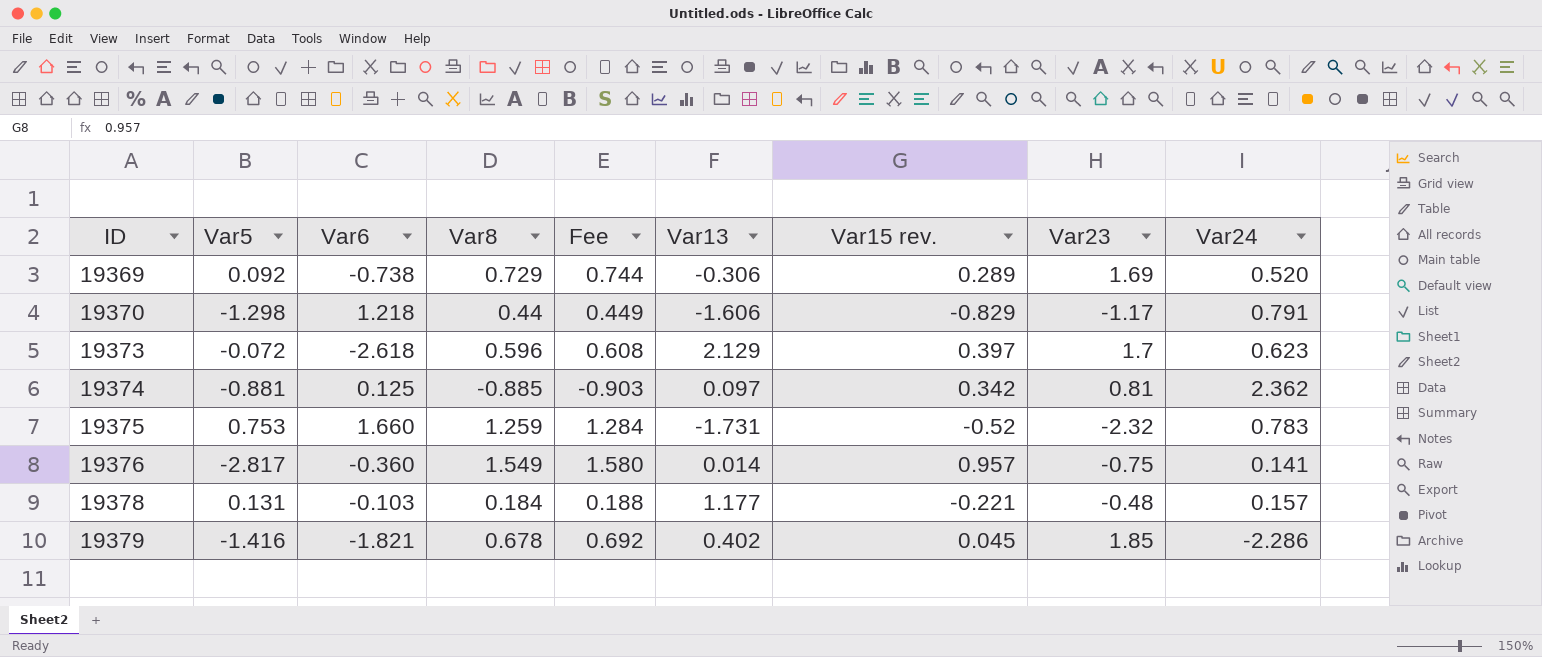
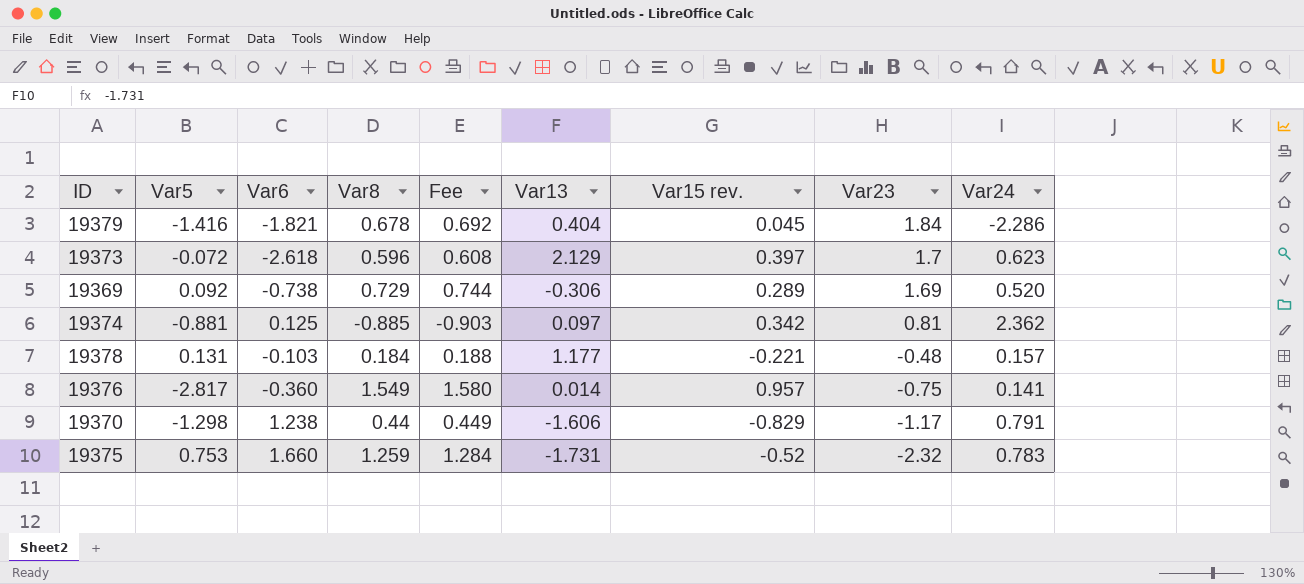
row order: ID ascending -> Var23 descending
19379 | Var13: 0.402 -> 0.404
19379 | Var23: 1.85 -> 1.84
19370 | Var6: 1.218 -> 1.238

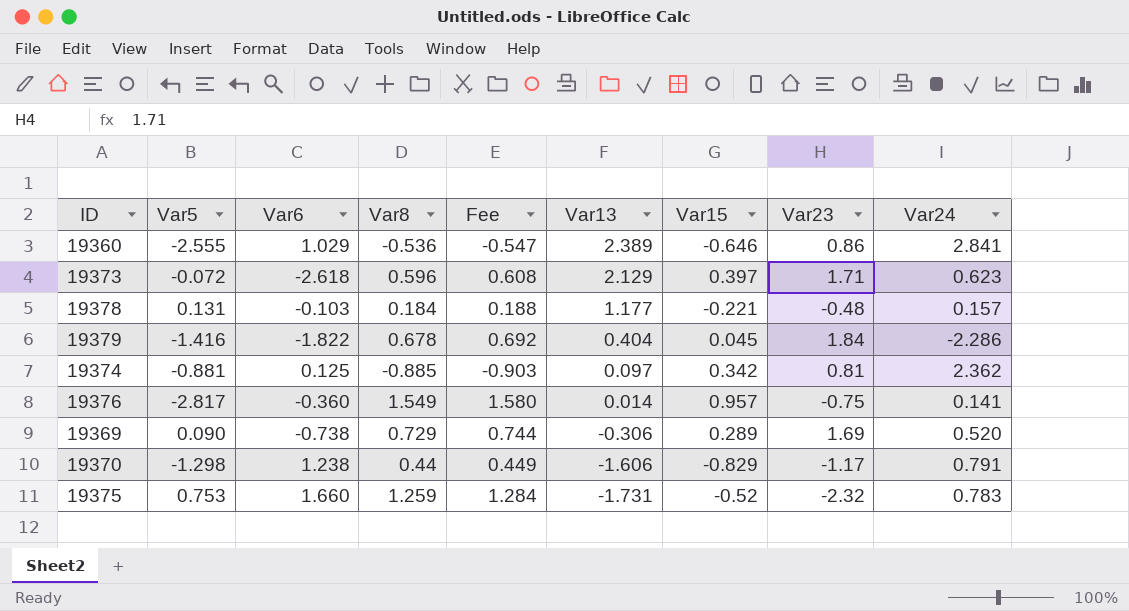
row order: Var23 descending -> Var13 descending
column name: Var15 rev. -> Var15
row 19360: none -> -2.555 | 1.029 | -0.536 | -0.547 | 2.389 | -0.646 | 0.86 | 2.841
19373 | Var23: 1.7 -> 1.71
19379 | Var6: -1.821 -> -1.822
19369 | Var5: 0.092 -> 0.090

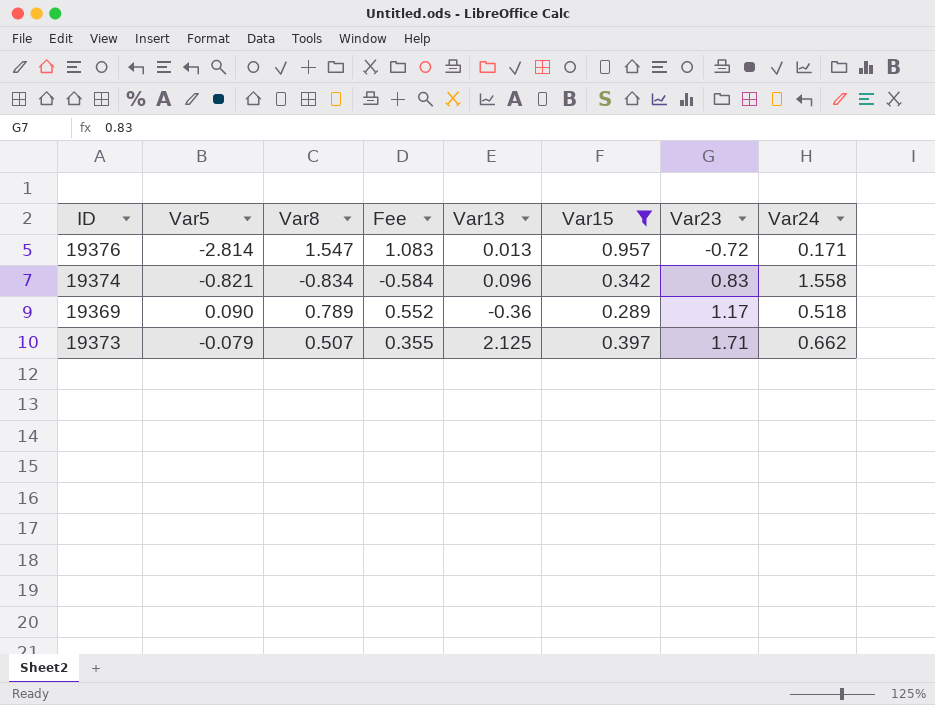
filter: none -> Var15 >= 0.289
row order: Var13 descending -> Var23 ascending
column Var6 | position: 3 -> none
column Fee | formula: [Var8] * 1.02 -> [Var8] * 0.7
19376 | Var5: -2.817 -> -2.814
19376 | Var8: 1.549 -> 1.547
19376 | Var13: 0.014 -> 0.013
19376 | Var23: -0.75 -> -0.72
19376 | Var24: 0.141 -> 0.171
19374 | Var5: -0.881 -> -0.821
19374 | Var8: -0.885 -> -0.834
19374 | Var13: 0.097 -> 0.096
19374 | Var23: 0.81 -> 0.83
19374 | Var24: 2.362 -> 1.558
19369 | Var8: 0.729 -> 0.789
19369 | Var13: -0.306 -> -0.36
19369 | Var23: 1.69 -> 1.17
19369 | Var24: 0.520 -> 0.518
19373 | Var5: -0.072 -> -0.079
19373 | Var8: 0.596 -> 0.507
19373 | Var13: 2.129 -> 2.125
19373 | Var24: 0.623 -> 0.662

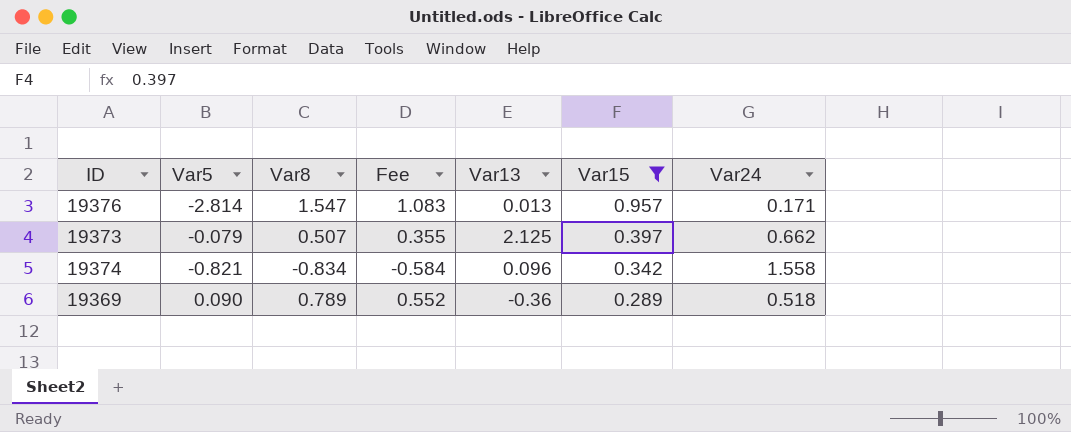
row order: Var23 ascending -> Var15 descending
column Var23 | position: 7 -> none

